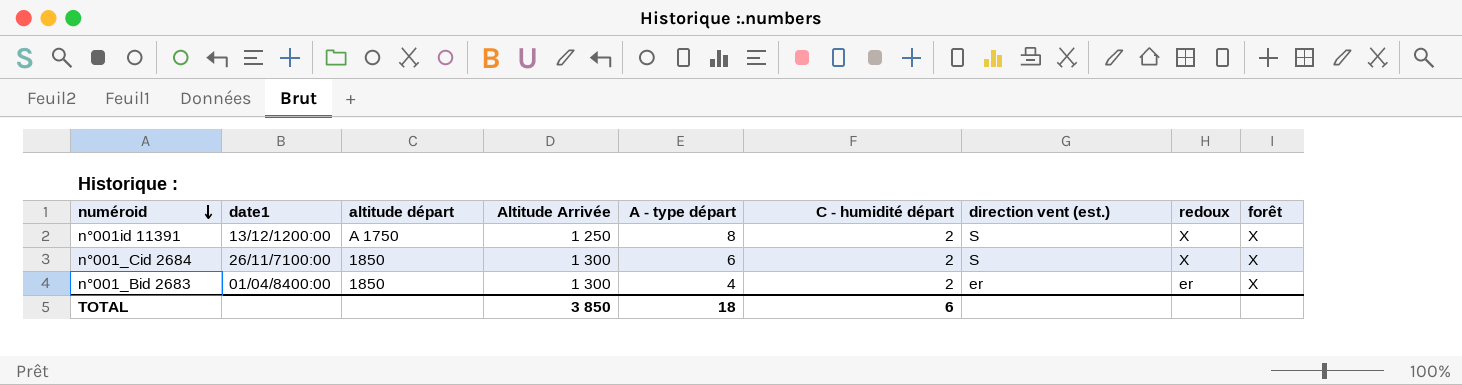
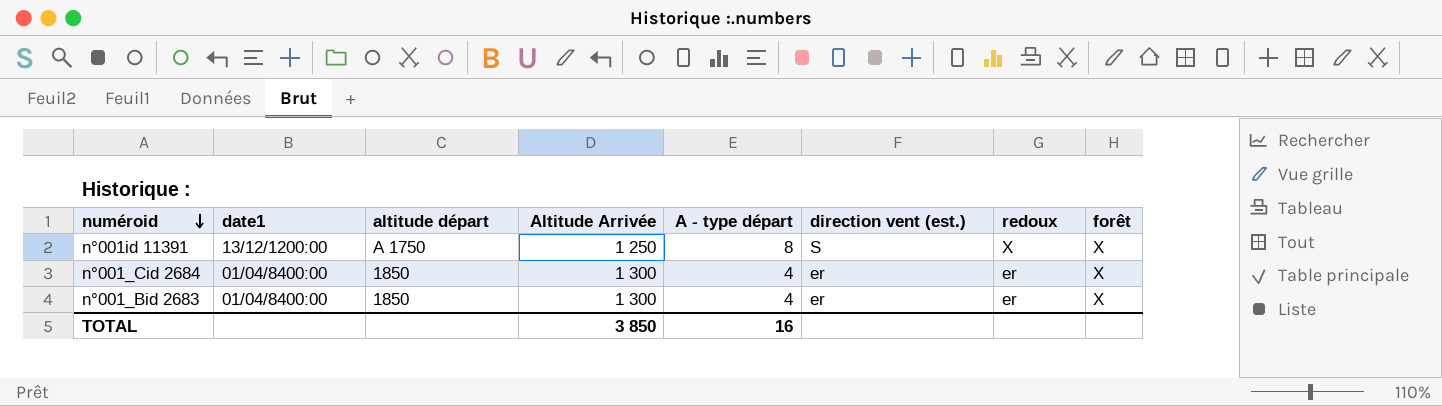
column C - humidité départ | position: 6 -> none
n°001_Cid 2684 | date1: 26/11/7100:00 -> 01/04/8400:00
n°001_Cid 2684 | A - type départ: 6 -> 4
n°001_Cid 2684 | direction vent (est.): S -> er
n°001_Cid 2684 | redoux: X -> er
TOTAL | A - type départ: 18 -> 16

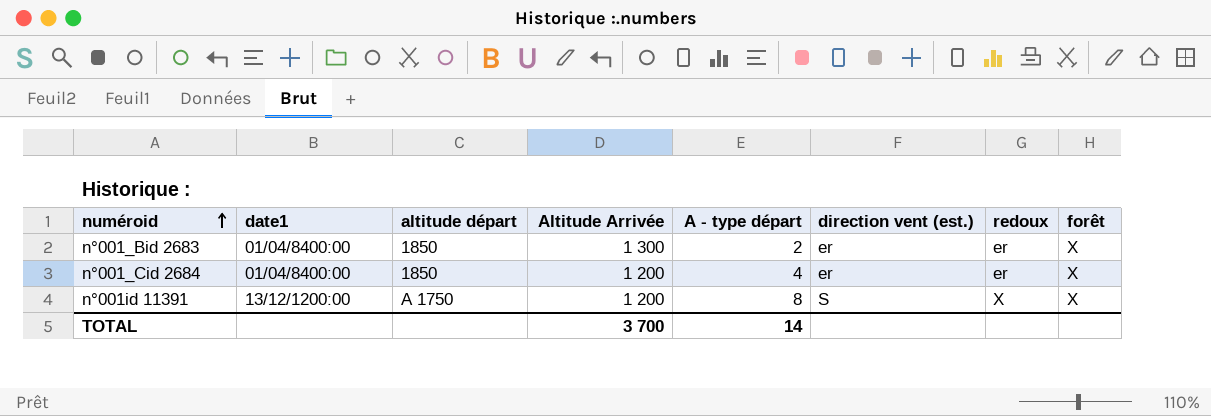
row order: numéroid descending -> numéroid ascending
n°001_Bid 2683 | A - type départ: 4 -> 2
n°001_Cid 2684 | Altitude Arrivée: 1 300 -> 1 200
n°001id 11391 | Altitude Arrivée: 1 250 -> 1 200
TOTAL | Altitude Arrivée: 3 850 -> 3 700
TOTAL | A - type départ: 16 -> 14

